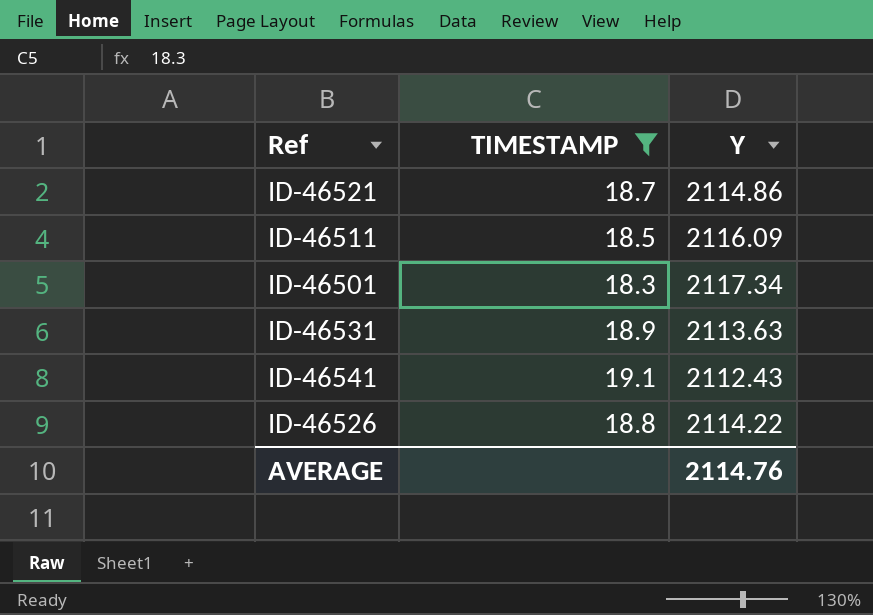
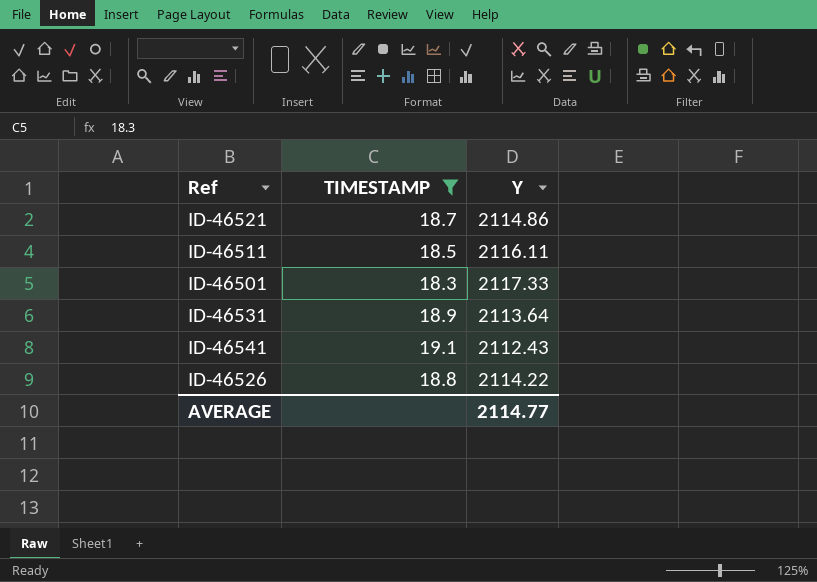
ID-46511 | Y: 2116.09 -> 2116.11
ID-46501 | Y: 2117.34 -> 2117.33
ID-46531 | Y: 2113.63 -> 2113.64
AVERAGE | Y: 2114.76 -> 2114.77

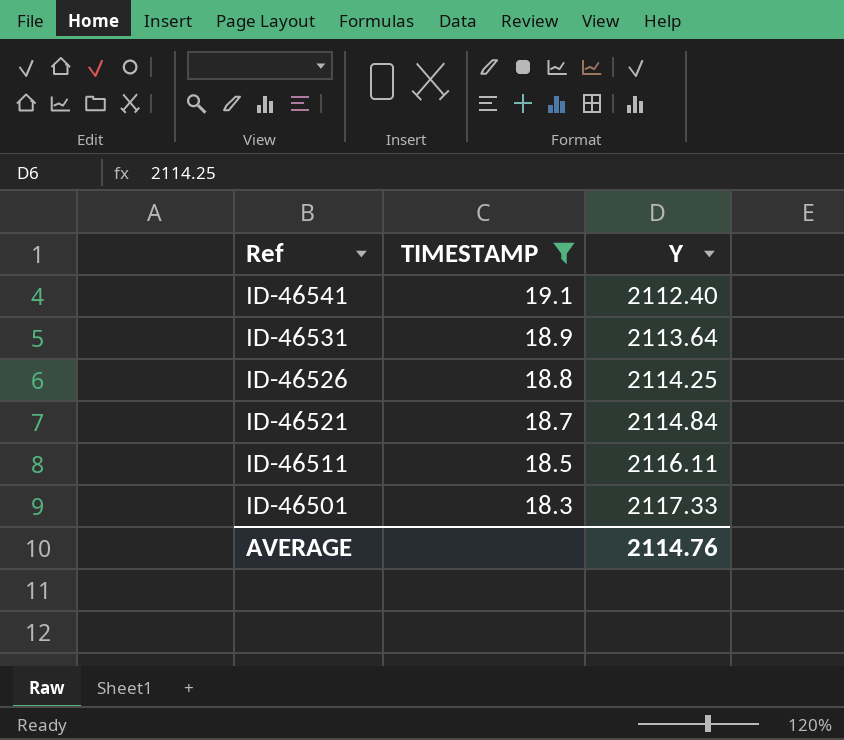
row order: none -> Ref descending
ID-46541 | Y: 2112.43 -> 2112.40
ID-46526 | Y: 2114.22 -> 2114.25
ID-46521 | Y: 2114.86 -> 2114.84
AVERAGE | Y: 2114.77 -> 2114.76

